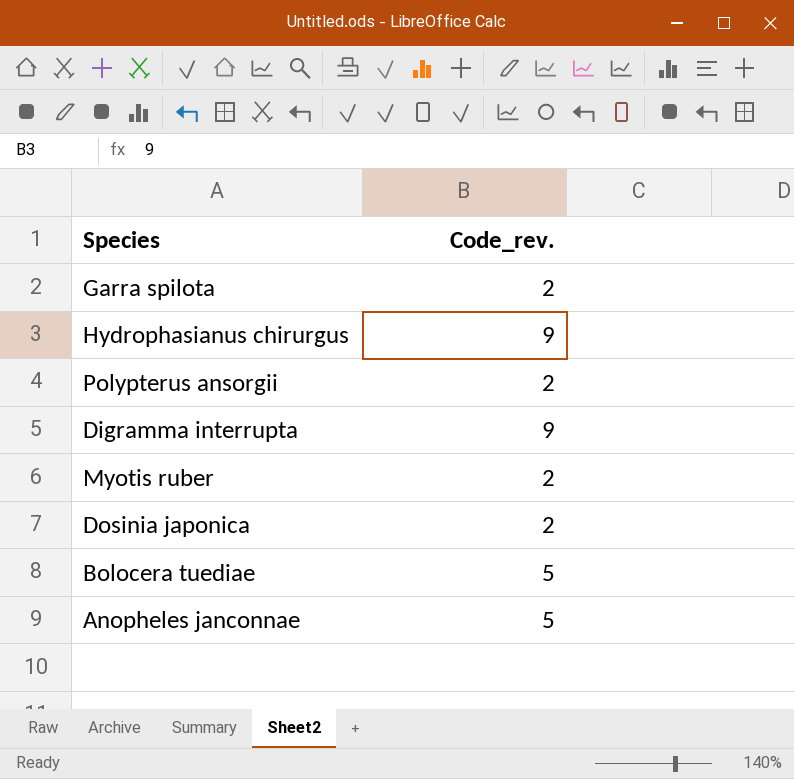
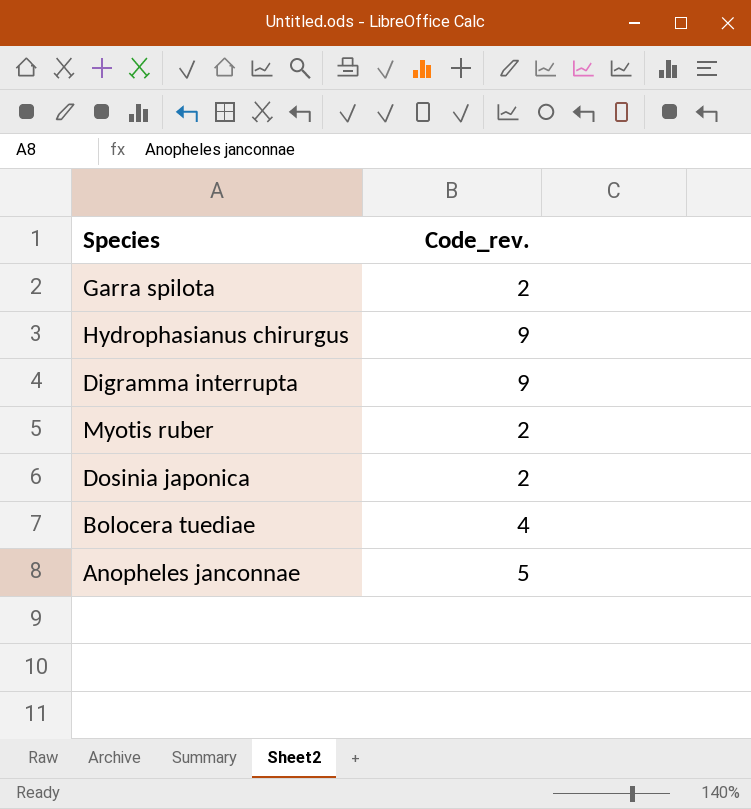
row Polypterus ansorgii: 2 -> none
Bolocera tuediae | Code_rev.: 5 -> 4

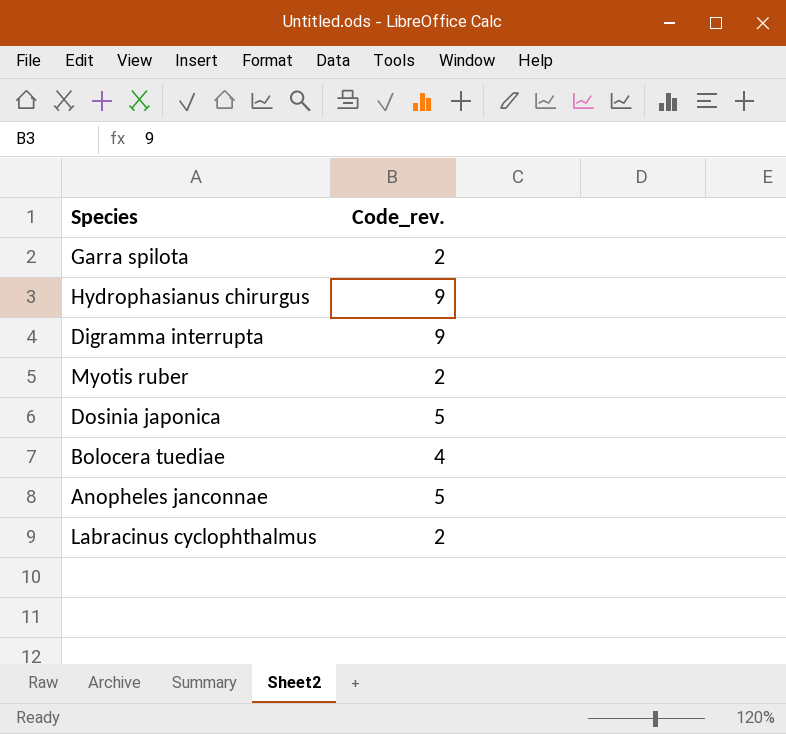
Dosinia japonica | Code_rev.: 2 -> 5
row Labracinus cyclophthalmus: none -> 2

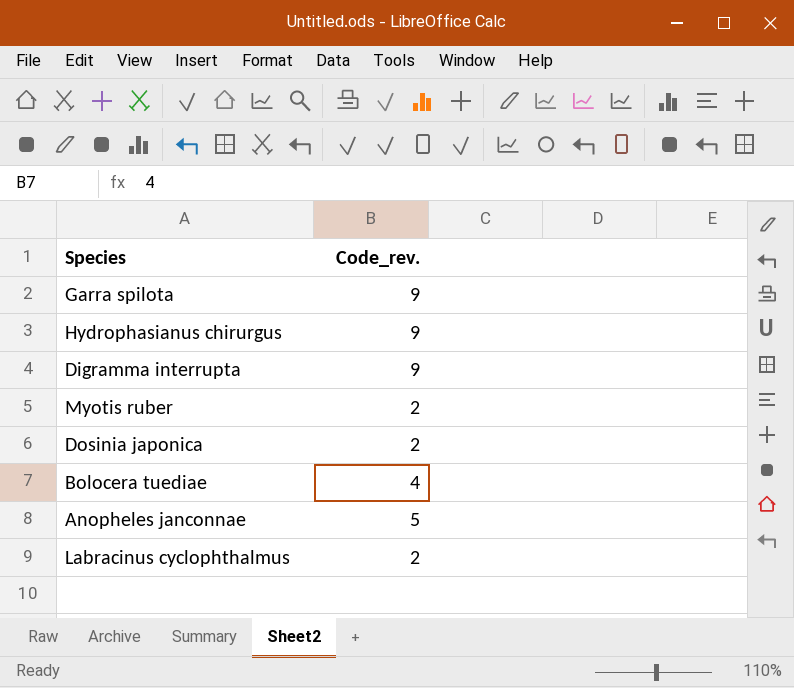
Garra spilota | Code_rev.: 2 -> 9
Dosinia japonica | Code_rev.: 5 -> 2

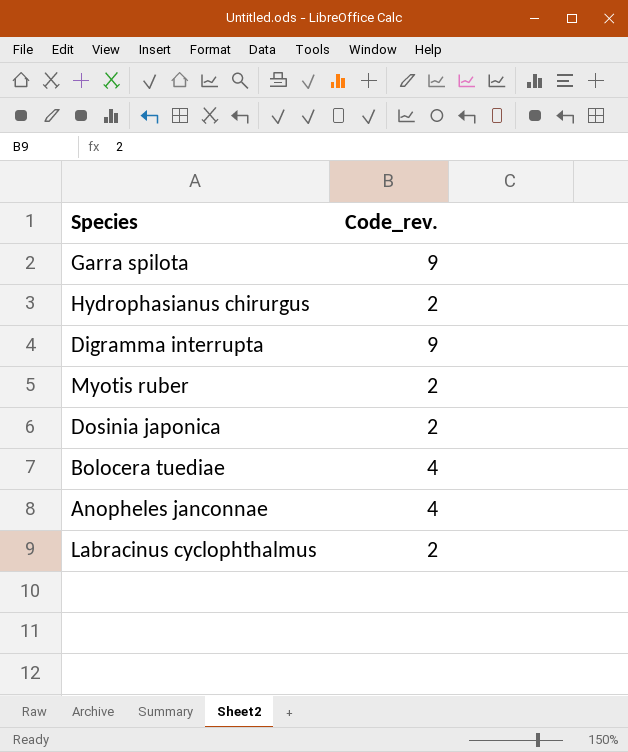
Hydrophasianus chirurgus | Code_rev.: 9 -> 2
Anopheles janconnae | Code_rev.: 5 -> 4

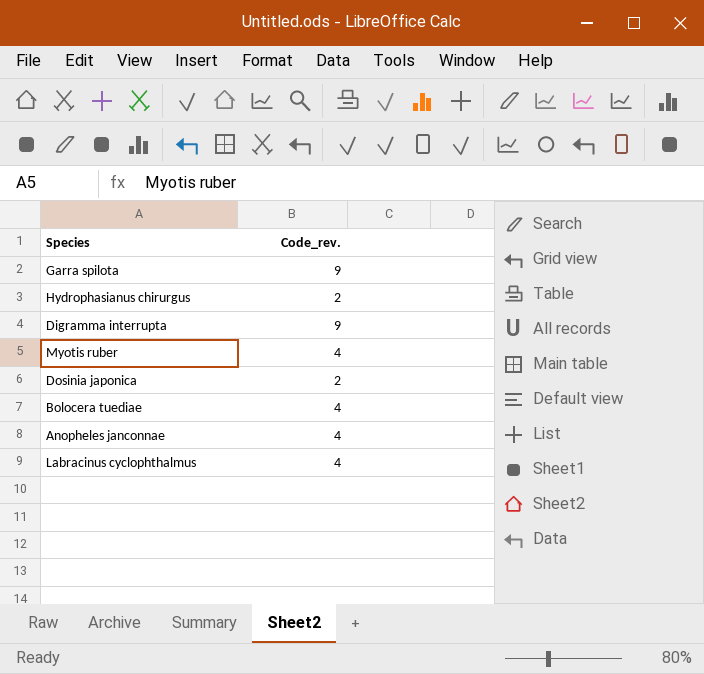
Myotis ruber | Code_rev.: 2 -> 4
Labracinus cyclophthalmus | Code_rev.: 2 -> 4

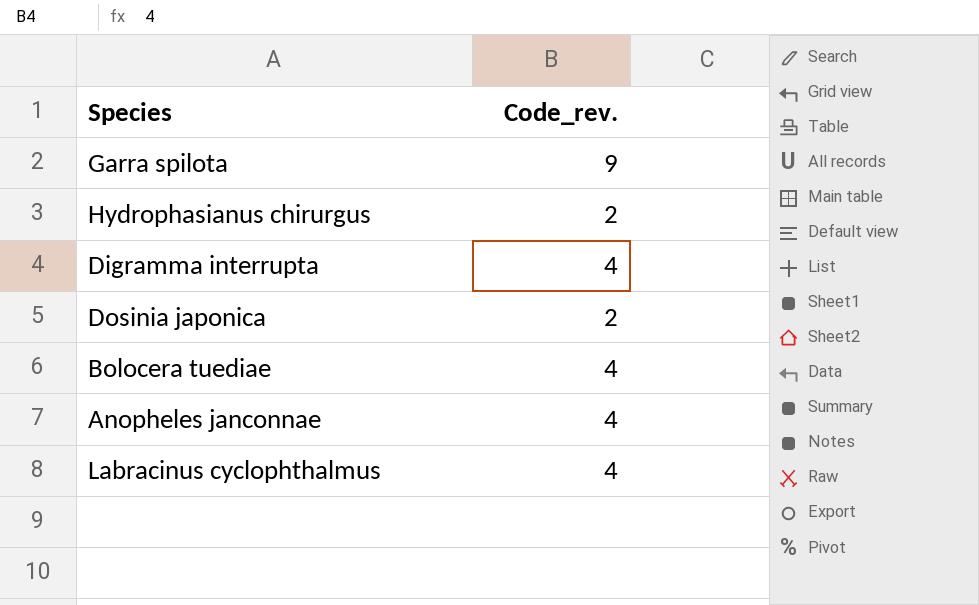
row Myotis ruber: 4 -> none
Digramma interrupta | Code_rev.: 9 -> 4

